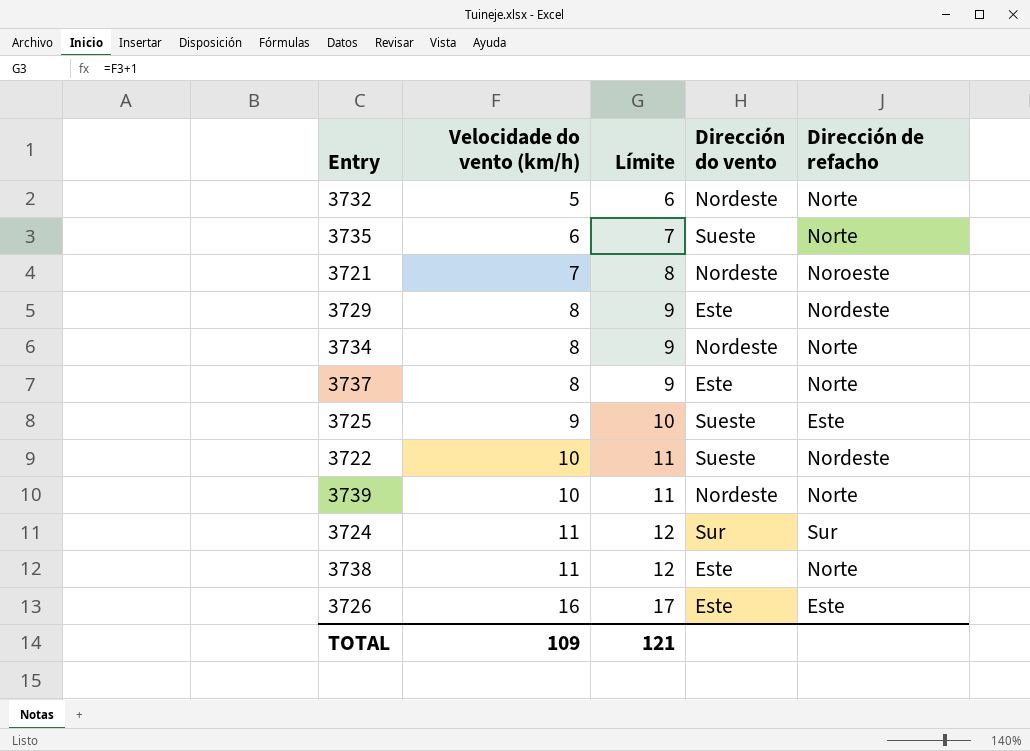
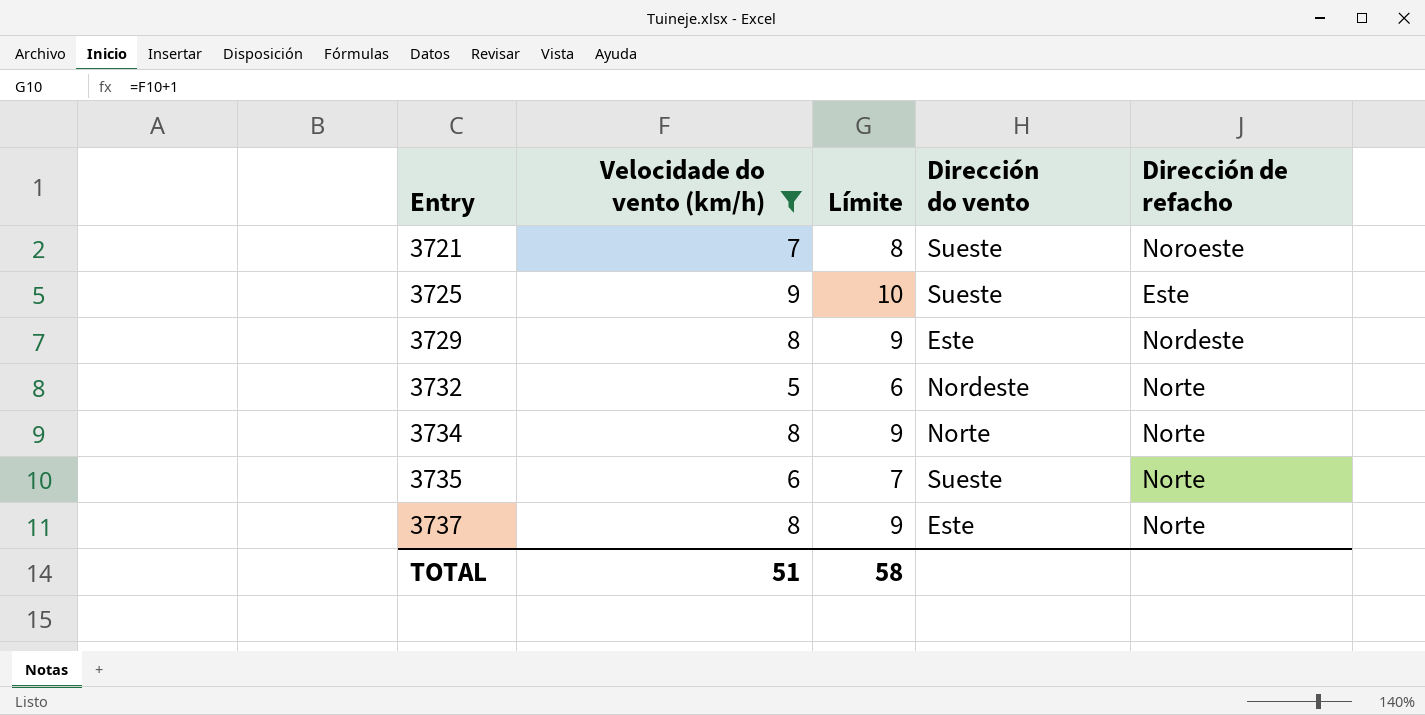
filter: none -> Velocidade do vento (km/h) <= 9
row order: Velocidade do vento (km/h) ascending -> Entry ascending
3721 | Dirección do vento: Nordeste -> Sueste
3734 | Dirección do vento: Nordeste -> Norte
TOTAL | Velocidade do vento (km/h): 109 -> 51
TOTAL | Límite: 121 -> 58

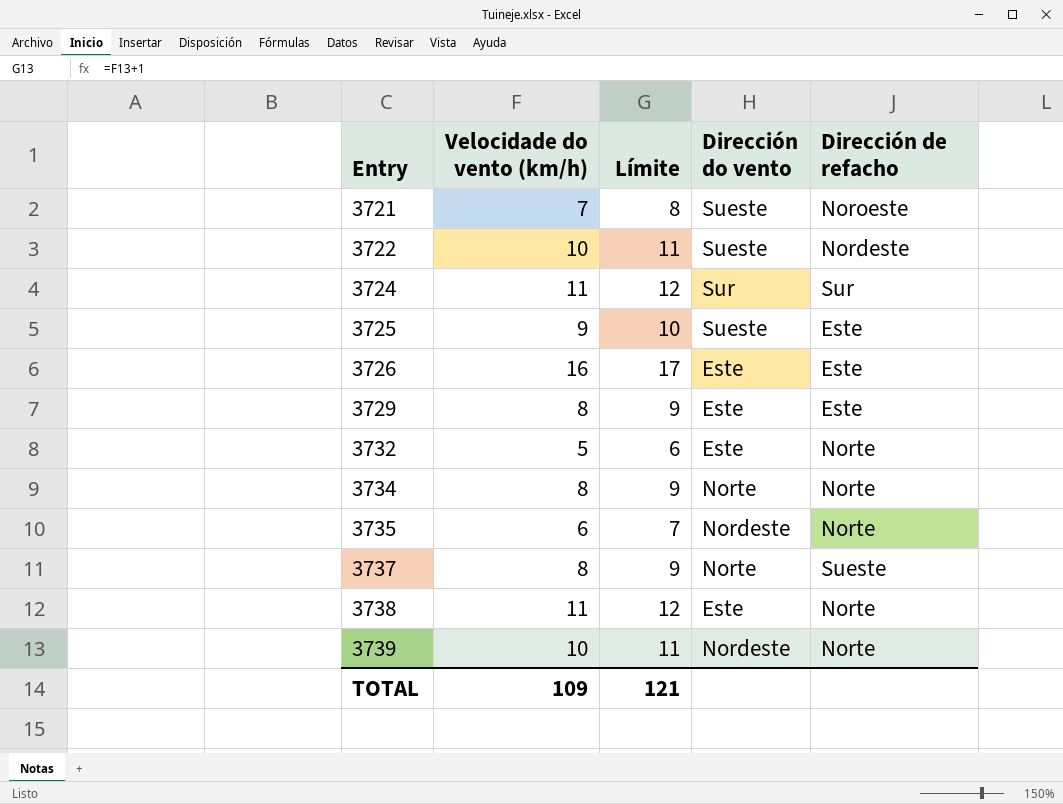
filter: Velocidade do vento (km/h) <= 9 -> none
3729 | Dirección de refacho: Nordeste -> Este
3732 | Dirección do vento: Nordeste -> Este
3735 | Dirección do vento: Sueste -> Nordeste
3737 | Dirección do vento: Este -> Norte
3737 | Dirección de refacho: Norte -> Sueste
TOTAL | Velocidade do vento (km/h): 51 -> 109
TOTAL | Límite: 58 -> 121

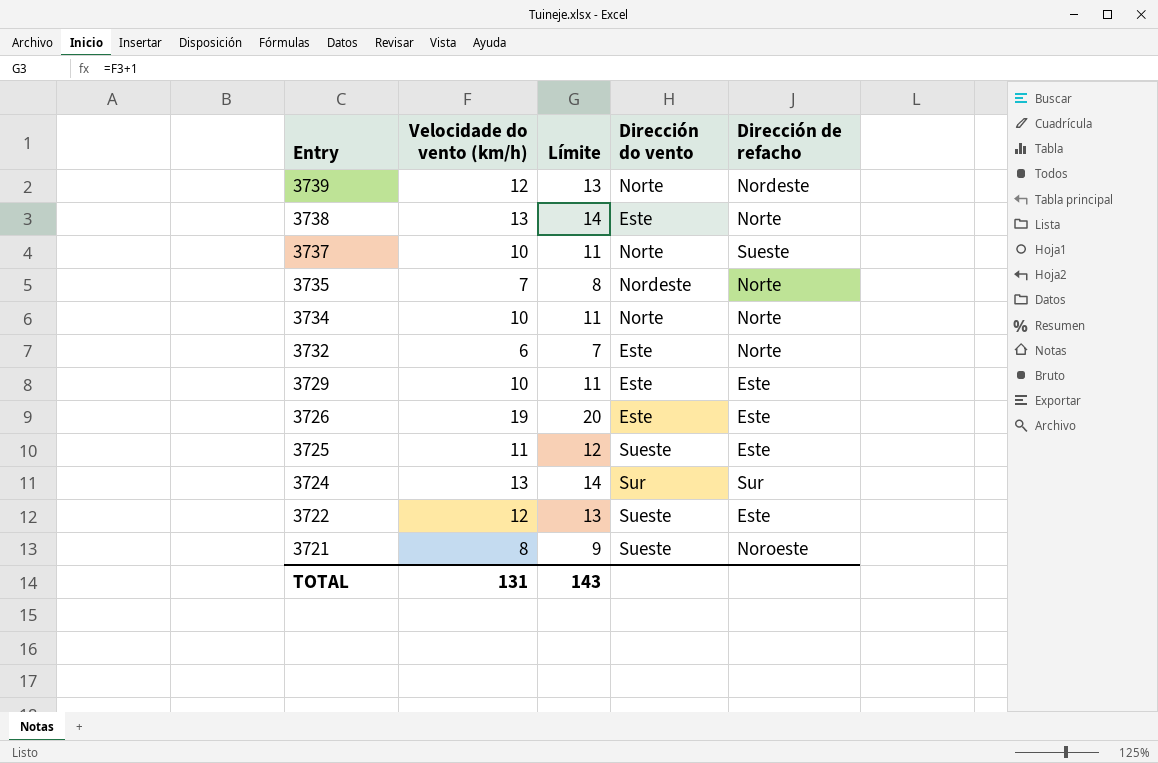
row order: Entry ascending -> Entry descending
3739 | Velocidade do vento (km/h): 10 -> 12
3739 | Límite: 11 -> 13
3739 | Dirección do vento: Nordeste -> Norte
3739 | Dirección de refacho: Norte -> Nordeste
3738 | Velocidade do vento (km/h): 11 -> 13
3738 | Límite: 12 -> 14
3737 | Velocidade do vento (km/h): 8 -> 10
3737 | Límite: 9 -> 11
3735 | Velocidade do vento (km/h): 6 -> 7
3735 | Límite: 7 -> 8
3734 | Velocidade do vento (km/h): 8 -> 10
3734 | Límite: 9 -> 11
3732 | Velocidade do vento (km/h): 5 -> 6
3732 | Límite: 6 -> 7
3729 | Velocidade do vento (km/h): 8 -> 10
3729 | Límite: 9 -> 11
3726 | Velocidade do vento (km/h): 16 -> 19
3726 | Límite: 17 -> 20
3725 | Velocidade do vento (km/h): 9 -> 11
3725 | Límite: 10 -> 12
3724 | Velocidade do vento (km/h): 11 -> 13
3724 | Límite: 12 -> 14
3722 | Velocidade do vento (km/h): 10 -> 12
3722 | Límite: 11 -> 13
3722 | Dirección de refacho: Nordeste -> Este
3721 | Velocidade do vento (km/h): 7 -> 8
3721 | Límite: 8 -> 9
TOTAL | Velocidade do vento (km/h): 109 -> 131
TOTAL | Límite: 121 -> 143

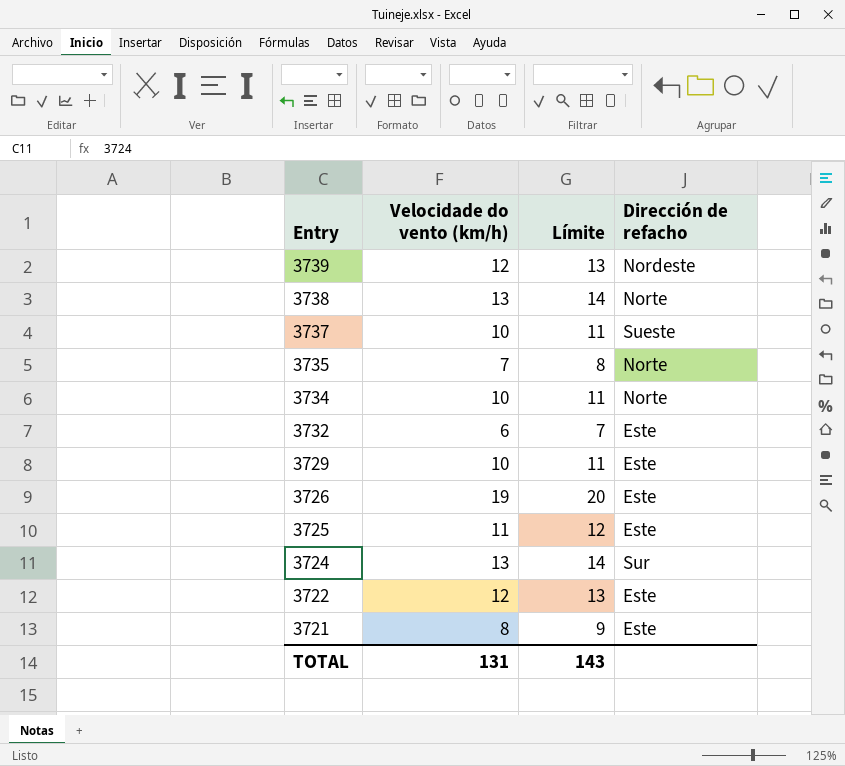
column Dirección do vento | position: 4 -> none
3732 | Dirección de refacho: Norte -> Este
3721 | Dirección de refacho: Noroeste -> Este

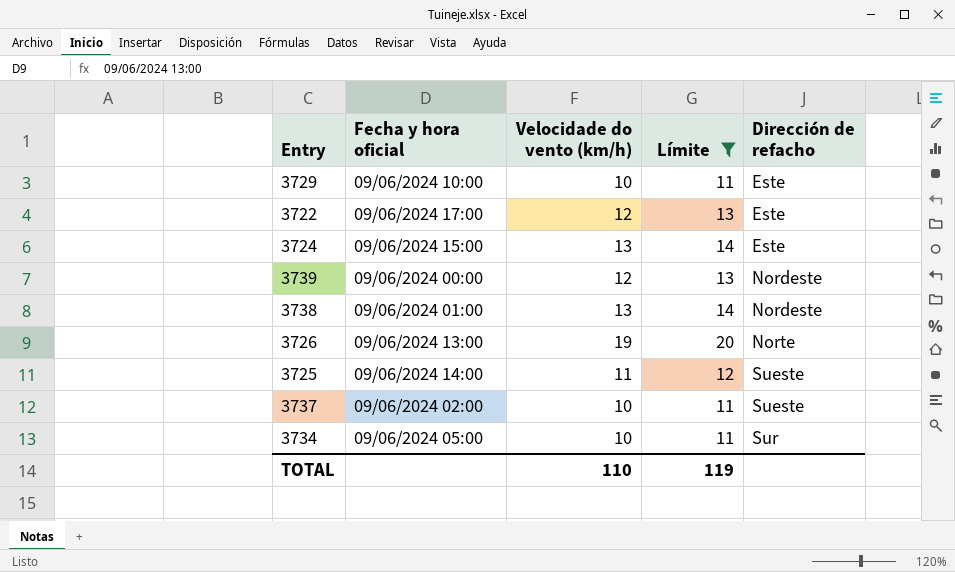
filter: none -> Límite >= 11
row order: Entry descending -> Dirección de refacho ascending
column Fecha y hora oficial | position: none -> 2
3724 | Dirección de refacho: Sur -> Este
3738 | Dirección de refacho: Norte -> Nordeste
3726 | Dirección de refacho: Este -> Norte
3725 | Dirección de refacho: Este -> Sueste
3734 | Dirección de refacho: Norte -> Sur
TOTAL | Velocidade do vento (km/h): 131 -> 110
TOTAL | Límite: 143 -> 119

